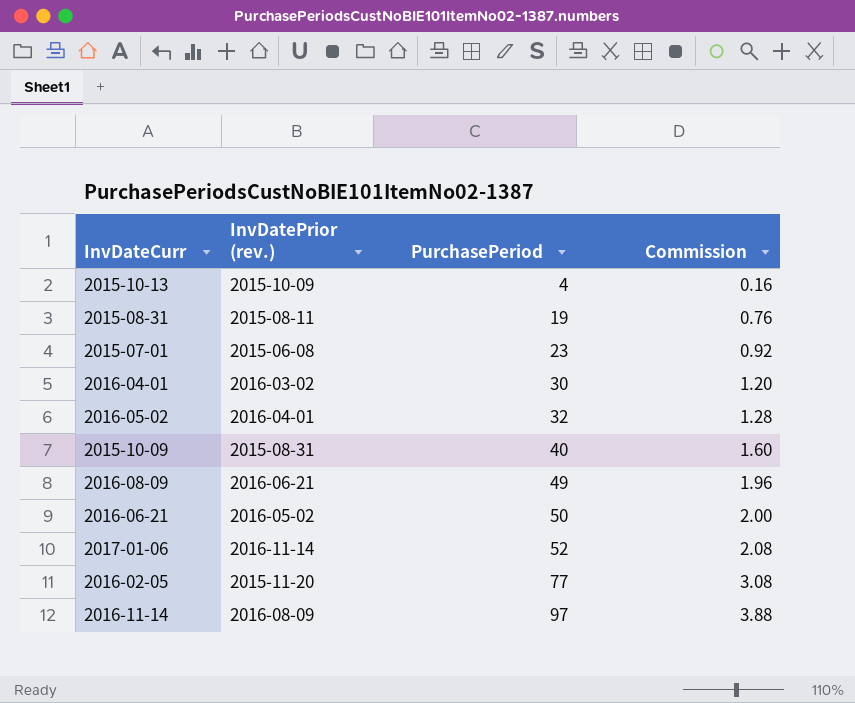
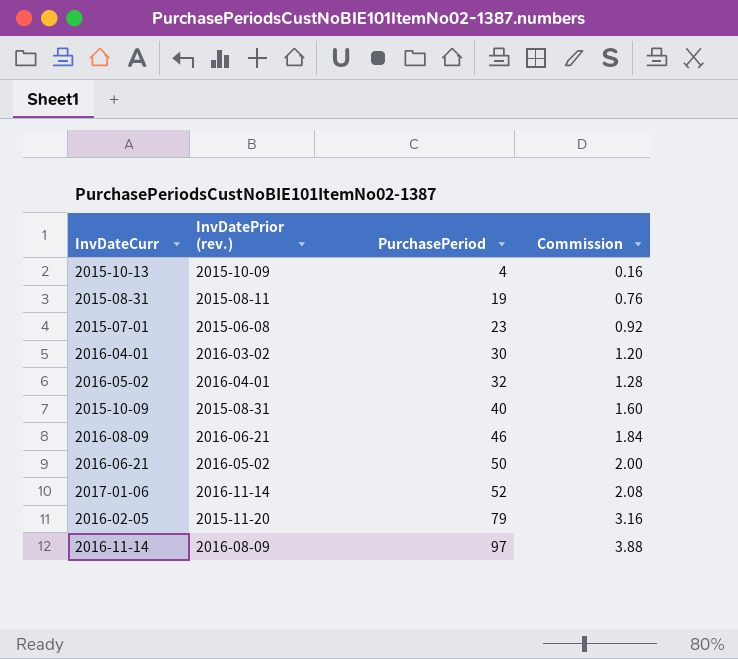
2016-08-09 | PurchasePeriod: 49 -> 46
2016-08-09 | Commission: 1.96 -> 1.84
2016-02-05 | PurchasePeriod: 77 -> 79
2016-02-05 | Commission: 3.08 -> 3.16

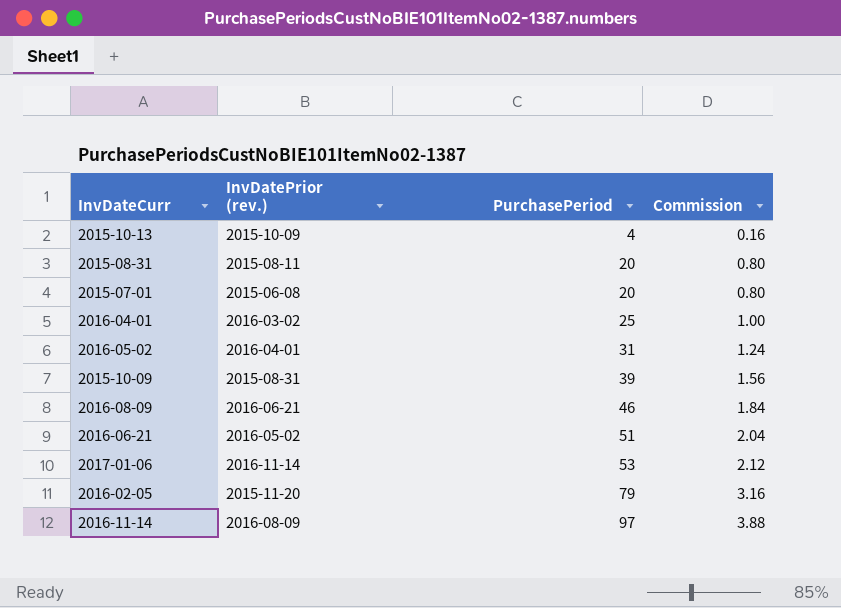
2015-08-31 | PurchasePeriod: 19 -> 20
2015-08-31 | Commission: 0.76 -> 0.80
2015-07-01 | PurchasePeriod: 23 -> 20
2015-07-01 | Commission: 0.92 -> 0.80
2016-04-01 | PurchasePeriod: 30 -> 25
2016-04-01 | Commission: 1.20 -> 1.00
2016-05-02 | PurchasePeriod: 32 -> 31
2016-05-02 | Commission: 1.28 -> 1.24
2015-10-09 | PurchasePeriod: 40 -> 39
2015-10-09 | Commission: 1.60 -> 1.56
2016-06-21 | PurchasePeriod: 50 -> 51
2016-06-21 | Commission: 2.00 -> 2.04
2017-01-06 | PurchasePeriod: 52 -> 53
2017-01-06 | Commission: 2.08 -> 2.12

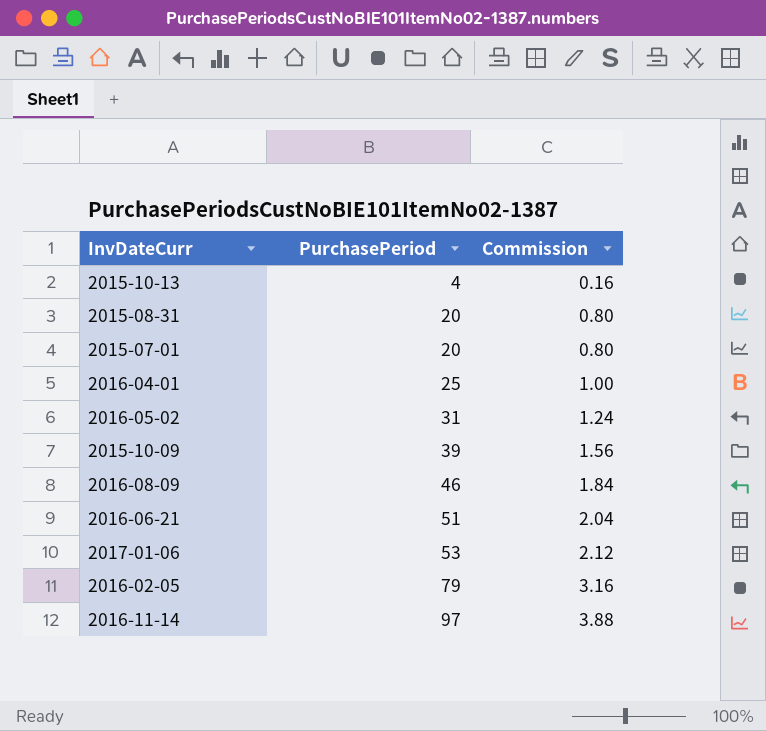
column InvDatePrior (rev.) | position: 2 -> none

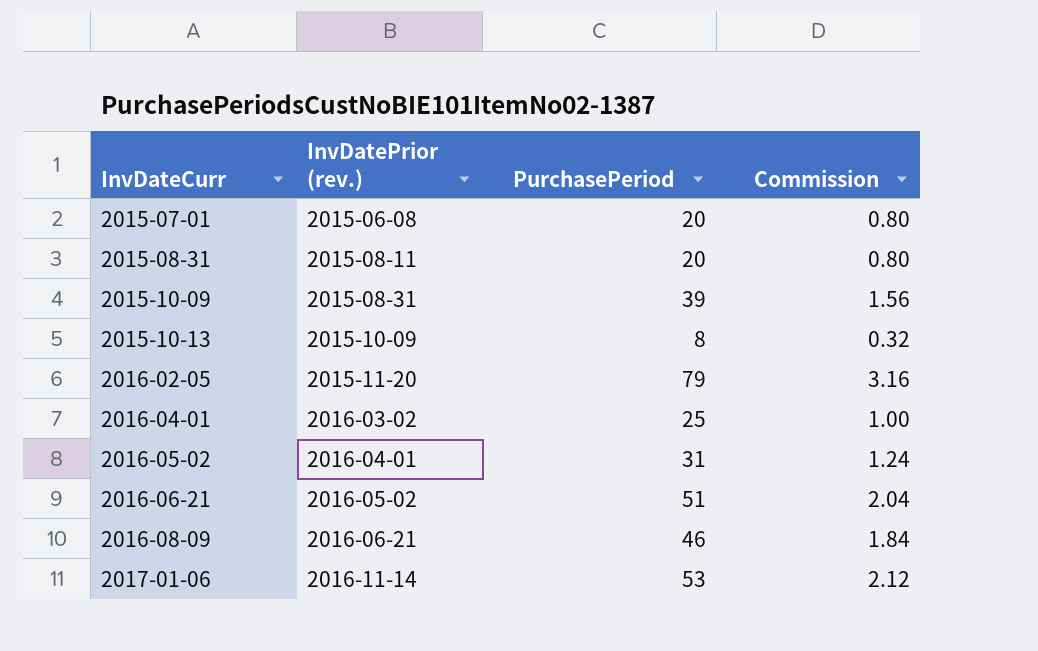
row order: PurchasePeriod ascending -> InvDateCurr ascending
column InvDatePrior (rev.) | position: none -> 2
row 2016-11-14: 97 | 3.88 -> none
2015-10-13 | PurchasePeriod: 4 -> 8
2015-10-13 | Commission: 0.16 -> 0.32

